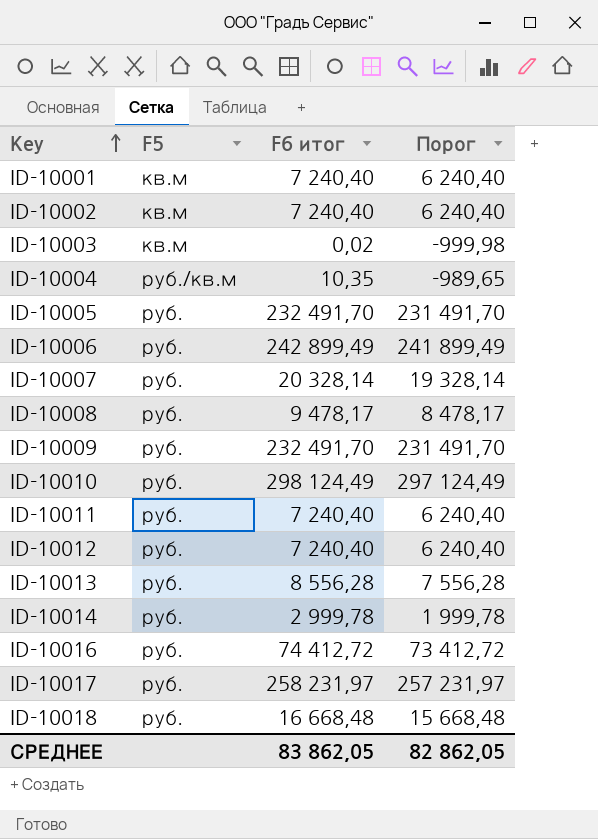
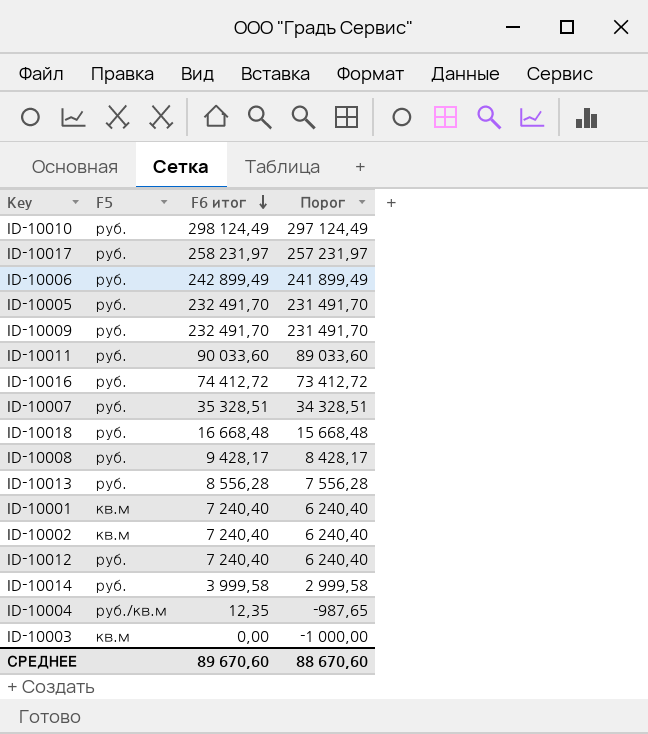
row order: Key ascending -> F6 итог descending
ID-10011 | F6 итог: 7 240,40 -> 90 033,60
ID-10011 | Порог: 6 240,40 -> 89 033,60
ID-10007 | F6 итог: 20 328,14 -> 35 328,51
ID-10007 | Порог: 19 328,14 -> 34 328,51
ID-10008 | F6 итог: 9 478,17 -> 9 428,17
ID-10008 | Порог: 8 478,17 -> 8 428,17
ID-10014 | F6 итог: 2 999,78 -> 3 999,58
ID-10014 | Порог: 1 999,78 -> 2 999,58
ID-10004 | F6 итог: 10,35 -> 12,35
ID-10004 | Порог: -989,65 -> -987,65
ID-10003 | F6 итог: 0,02 -> 0,00
ID-10003 | Порог: -999,98 -> -1 000,00
СРЕДНЕЕ | F6 итог: 83 862,05 -> 89 670,60
СРЕДНЕЕ | Порог: 82 862,05 -> 88 670,60

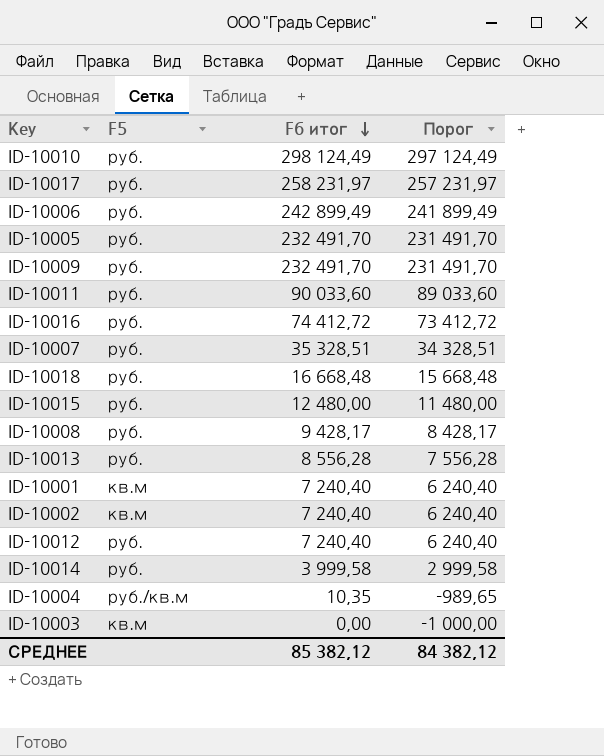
row ID-10015: none -> руб. | 12 480,00 | 11 480,00
ID-10004 | F6 итог: 12,35 -> 10,35
ID-10004 | Порог: -987,65 -> -989,65
СРЕДНЕЕ | F6 итог: 89 670,60 -> 85 382,12
СРЕДНЕЕ | Порог: 88 670,60 -> 84 382,12

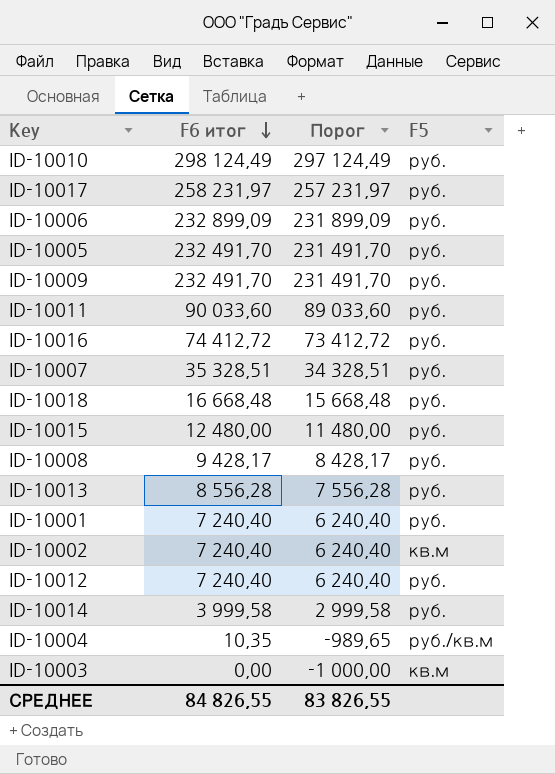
column F5 | position: 2 -> 4
ID-10006 | F6 итог: 242 899,49 -> 232 899,09
ID-10006 | Порог: 241 899,49 -> 231 899,09
ID-10001 | F5: кв.м -> руб.
СРЕДНЕЕ | F6 итог: 85 382,12 -> 84 826,55
СРЕДНЕЕ | Порог: 84 382,12 -> 83 826,55

